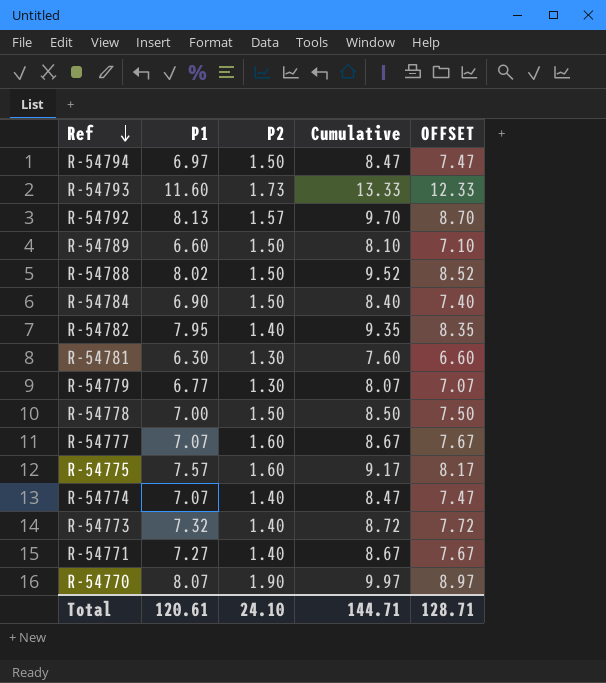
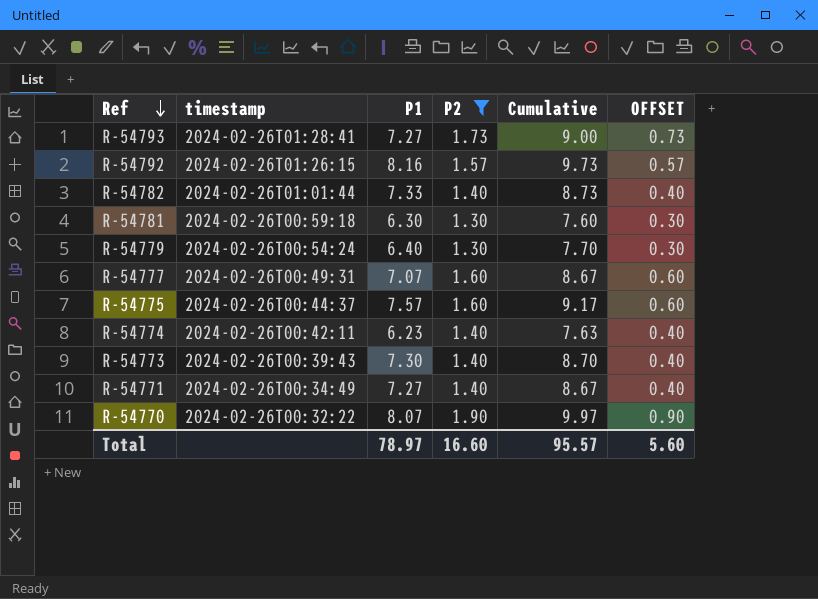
filter: none -> P2 != 1.50
column timestamp | position: none -> 2
column OFFSET | formula: [Cumulative] - 1 -> [P2] - 1
R-54793 | P1: 11.60 -> 7.27
R-54793 | Cumulative: 13.33 -> 9.00
R-54792 | P1: 8.13 -> 8.16
R-54792 | Cumulative: 9.70 -> 9.73
R-54782 | P1: 7.95 -> 7.33
R-54782 | Cumulative: 9.35 -> 8.73
R-54779 | P1: 6.77 -> 6.40
R-54779 | Cumulative: 8.07 -> 7.70
R-54774 | P1: 7.07 -> 6.23
R-54774 | Cumulative: 8.47 -> 7.63
R-54773 | P1: 7.32 -> 7.30
R-54773 | Cumulative: 8.72 -> 8.70
Total | P1: 120.61 -> 78.97
Total | P2: 24.10 -> 16.60
Total | Cumulative: 144.71 -> 95.57
Total | OFFSET: 128.71 -> 5.60

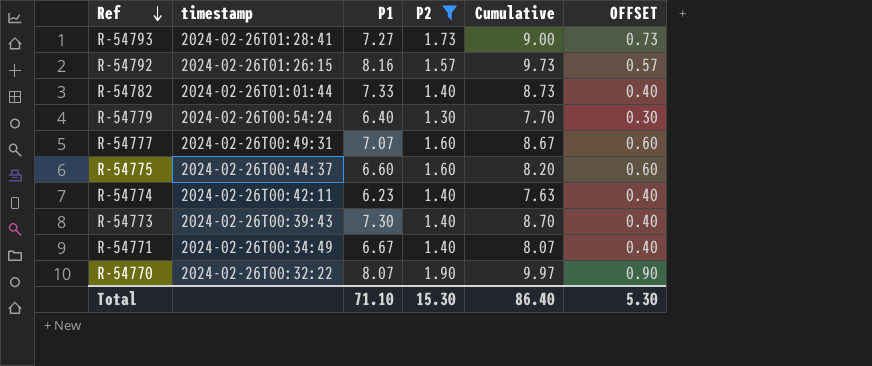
row R-54781: 2024-02-26T00:59:18 | 6.30 | 1.30 | 7.60 | 0.30 -> none
R-54775 | P1: 7.57 -> 6.60
R-54775 | Cumulative: 9.17 -> 8.20
R-54771 | P1: 7.27 -> 6.67
R-54771 | Cumulative: 8.67 -> 8.07
Total | P1: 78.97 -> 71.10
Total | P2: 16.60 -> 15.30
Total | Cumulative: 95.57 -> 86.40
Total | OFFSET: 5.60 -> 5.30

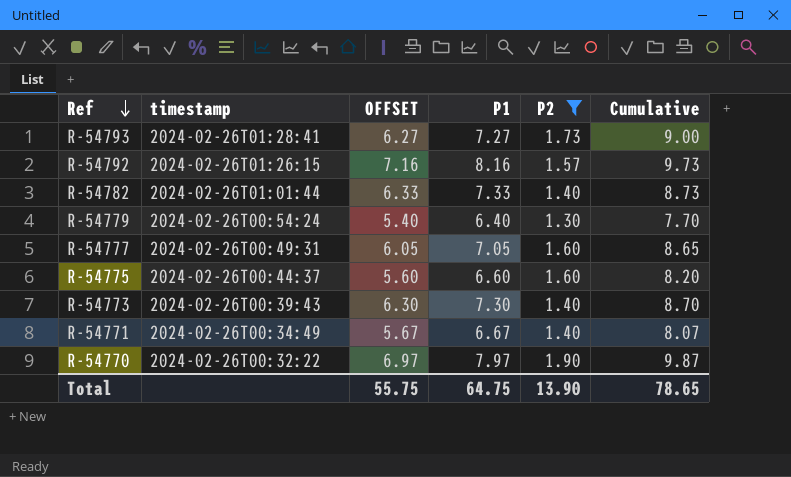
column OFFSET | formula: [P2] - 1 -> [P1] - 1
column OFFSET | position: 6 -> 3
row R-54774: 2024-02-26T00:42:11 | 6.23 | 1.40 | 7.63 | 0.40 -> none
R-54777 | P1: 7.07 -> 7.05
R-54777 | Cumulative: 8.67 -> 8.65
R-54770 | P1: 8.07 -> 7.97
R-54770 | Cumulative: 9.97 -> 9.87
Total | OFFSET: 5.30 -> 55.75
Total | P1: 71.10 -> 64.75
Total | P2: 15.30 -> 13.90
Total | Cumulative: 86.40 -> 78.65

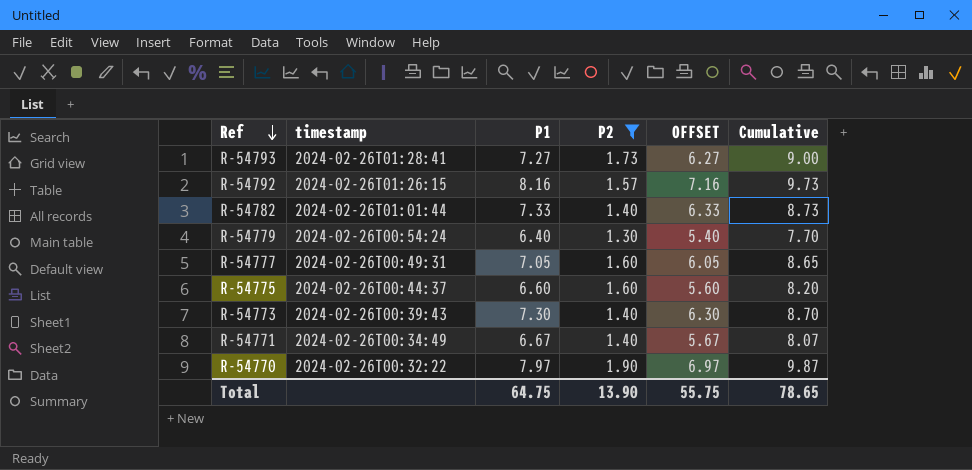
column OFFSET | position: 3 -> 5

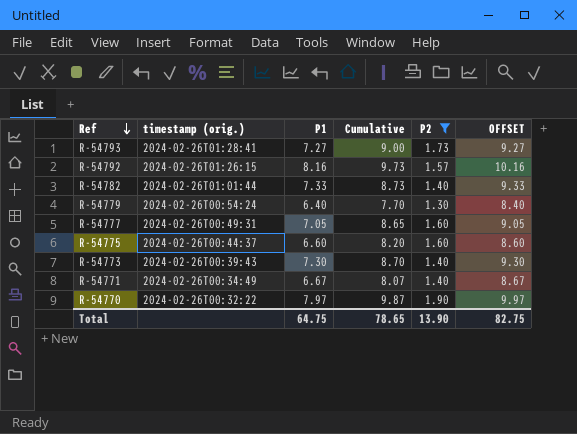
column name: timestamp -> timestamp (orig.)
column Cumulative | position: 6 -> 4
column OFFSET | formula: [P1] - 1 -> [P1] + 2
Total | OFFSET: 55.75 -> 82.75

